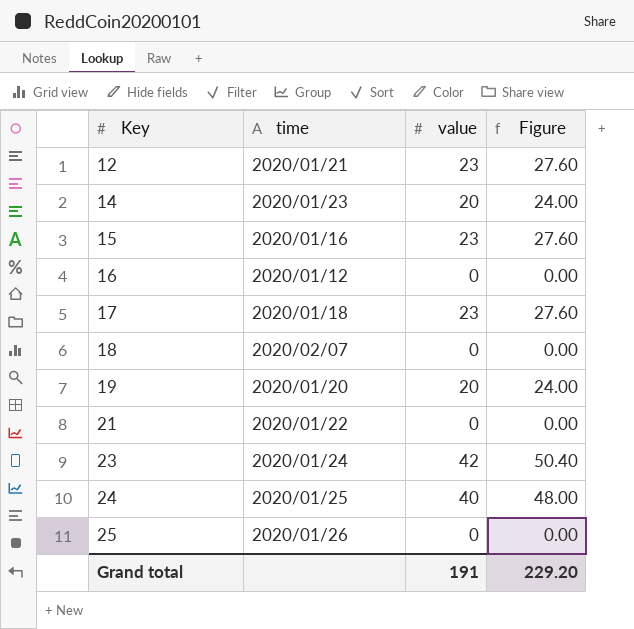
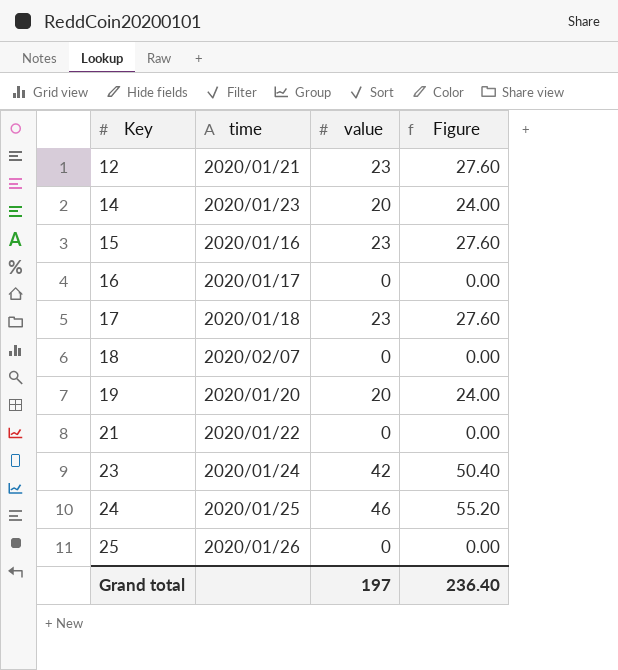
16 | time: 2020/01/12 -> 2020/01/17
24 | value: 40 -> 46
24 | Figure: 48.00 -> 55.20
Grand total | value: 191 -> 197
Grand total | Figure: 229.20 -> 236.40

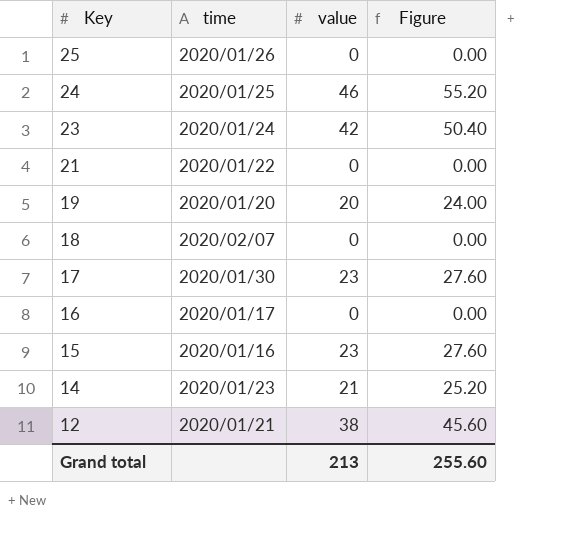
row order: Key ascending -> Key descending
17 | time: 2020/01/18 -> 2020/01/30
14 | value: 20 -> 21
14 | Figure: 24.00 -> 25.20
12 | value: 23 -> 38
12 | Figure: 27.60 -> 45.60
Grand total | value: 197 -> 213
Grand total | Figure: 236.40 -> 255.60

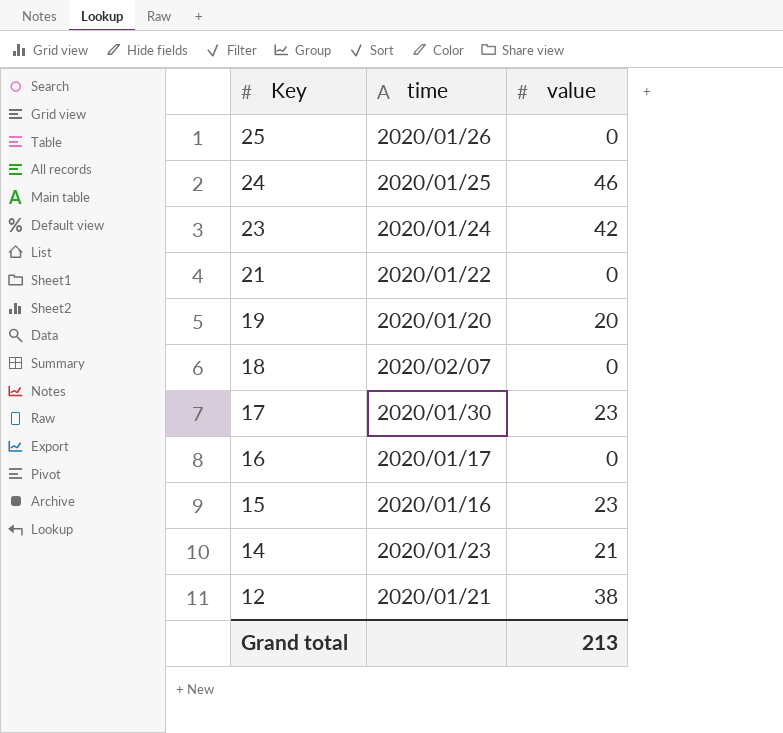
column Figure | formula: [value] * 1.2 -> none

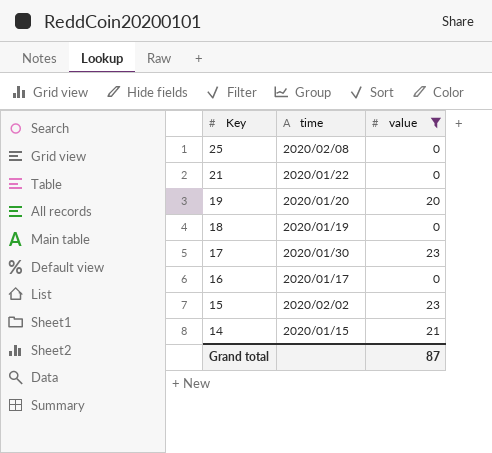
filter: none -> value <= 23
25 | time: 2020/01/26 -> 2020/02/08
18 | time: 2020/02/07 -> 2020/01/19
15 | time: 2020/01/16 -> 2020/02/02
14 | time: 2020/01/23 -> 2020/01/15
Grand total | value: 213 -> 87

